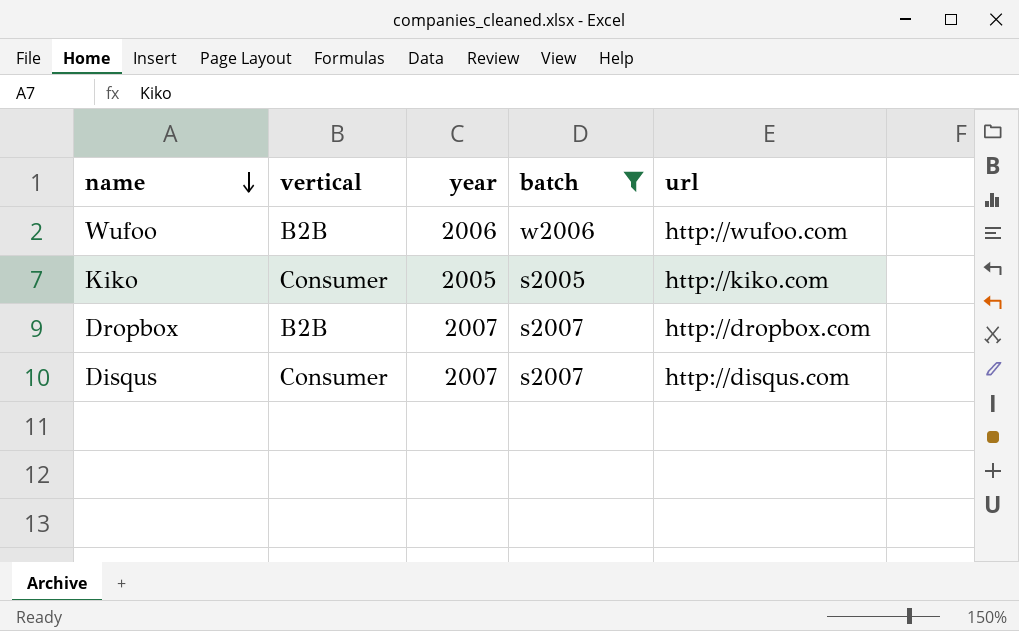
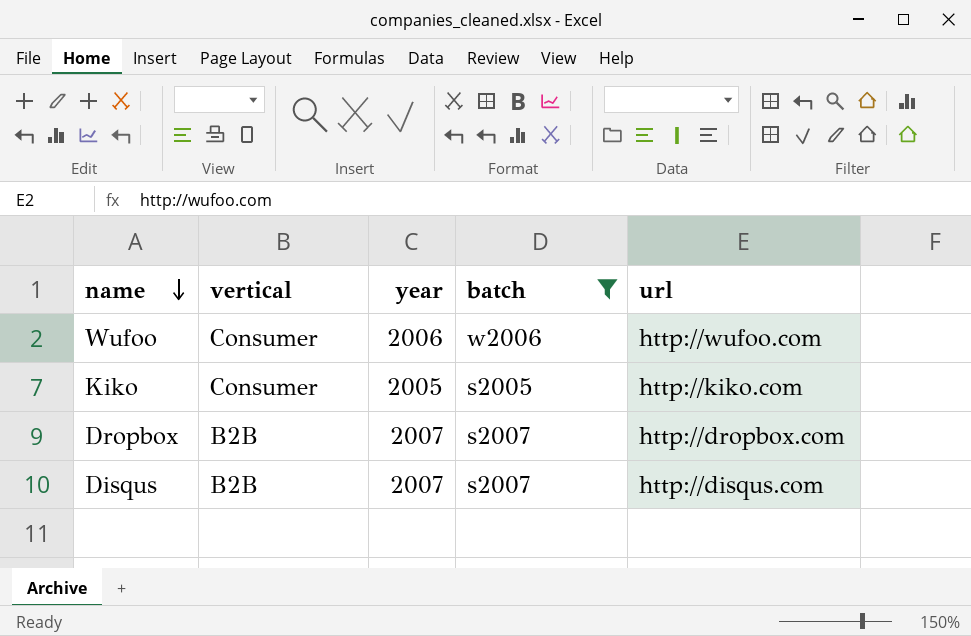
Wufoo | vertical: B2B -> Consumer
Disqus | vertical: Consumer -> B2B

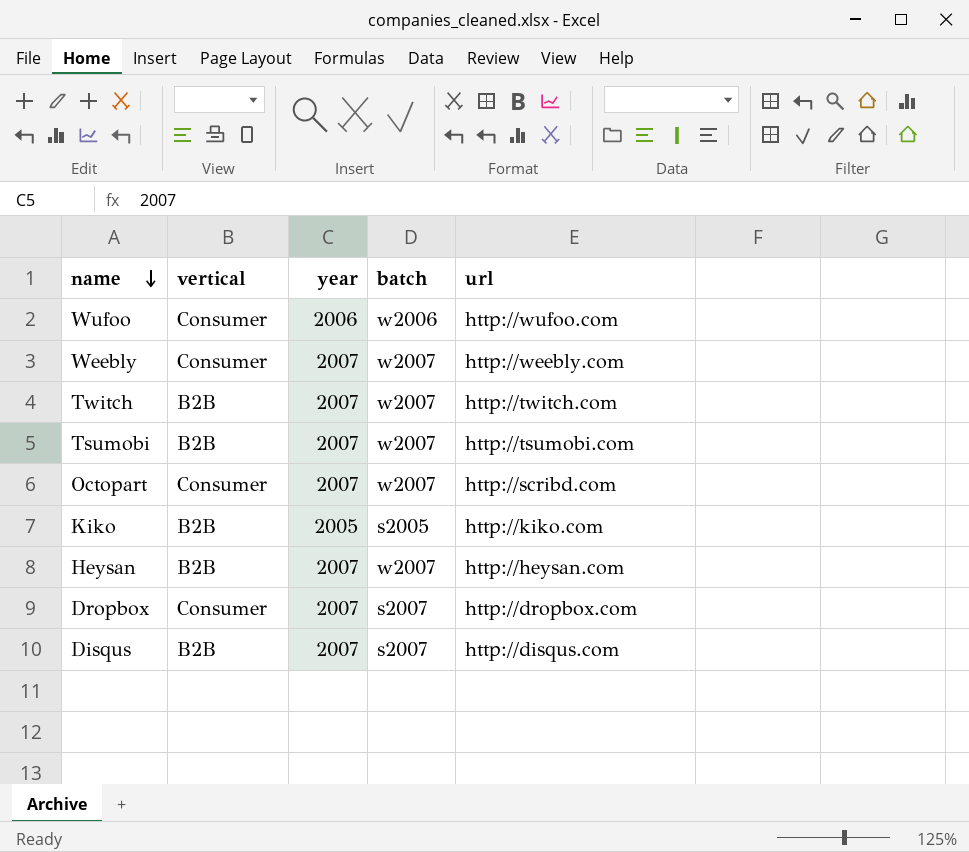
filter: batch != w2007 -> none
Kiko | vertical: Consumer -> B2B
Dropbox | vertical: B2B -> Consumer

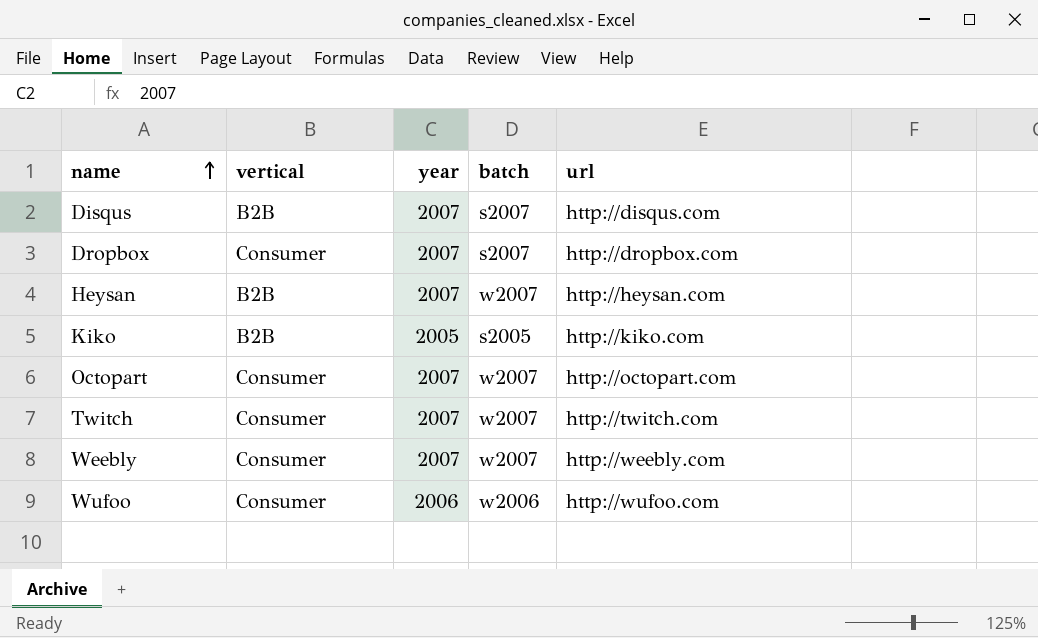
row order: name descending -> name ascending
row Tsumobi: B2B | 2007 | w2007 | http://tsumobi.com -> none
Octopart | url: http://scribd.com -> http://octopart.com
Twitch | vertical: B2B -> Consumer

